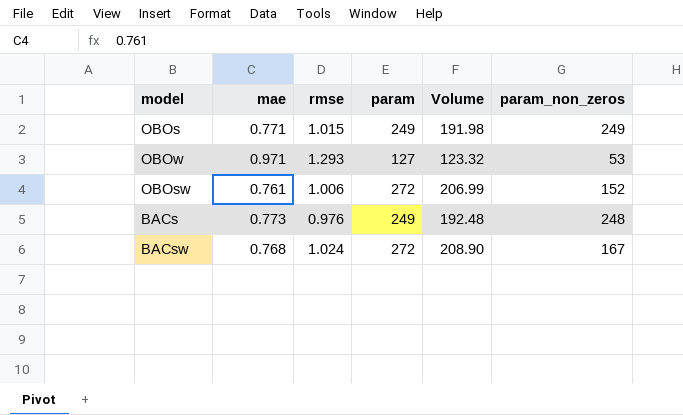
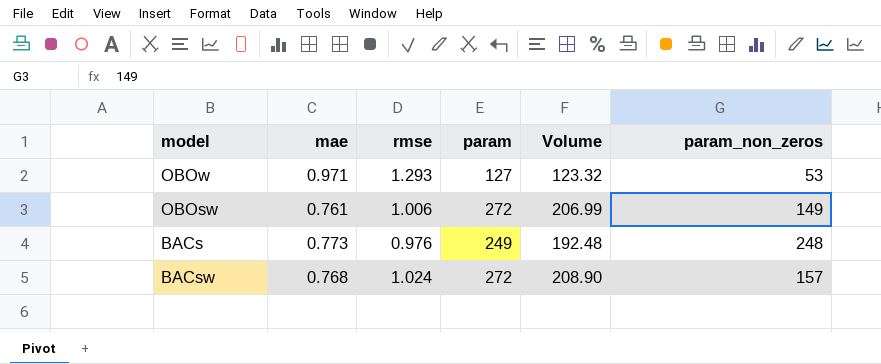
row OBOs: 0.771 | 1.015 | 249 | 191.98 | 249 -> none
OBOsw | param_non_zeros: 152 -> 149
BACsw | param_non_zeros: 167 -> 157

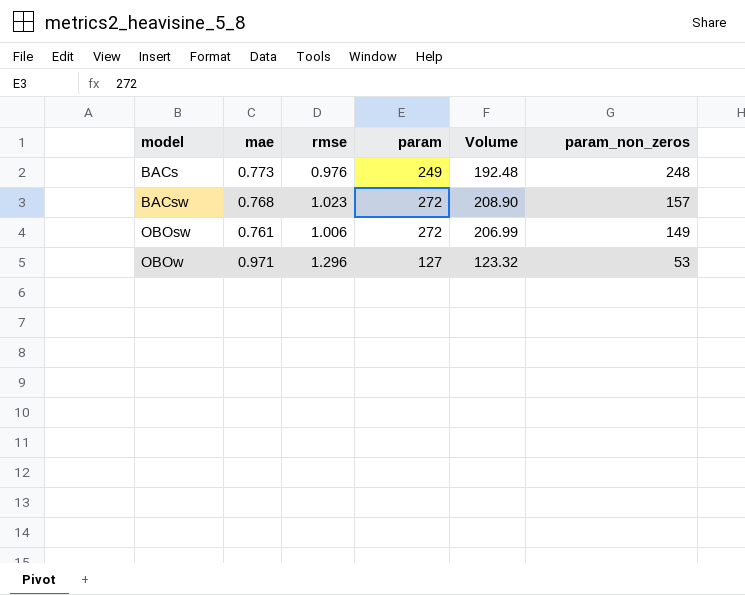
row order: none -> model ascending
BACsw | rmse: 1.024 -> 1.023
OBOw | rmse: 1.293 -> 1.296

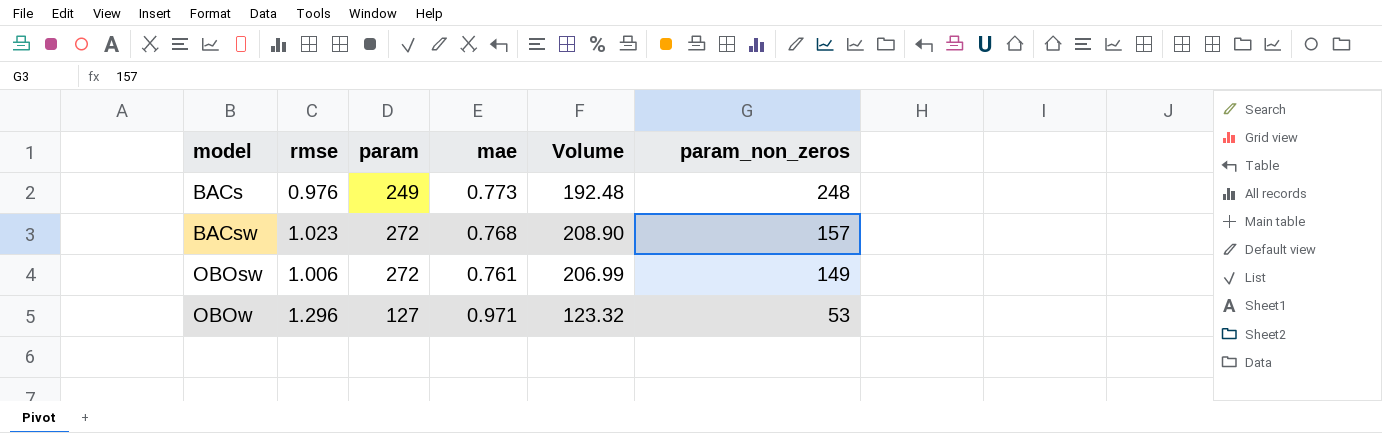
column mae | position: 2 -> 4

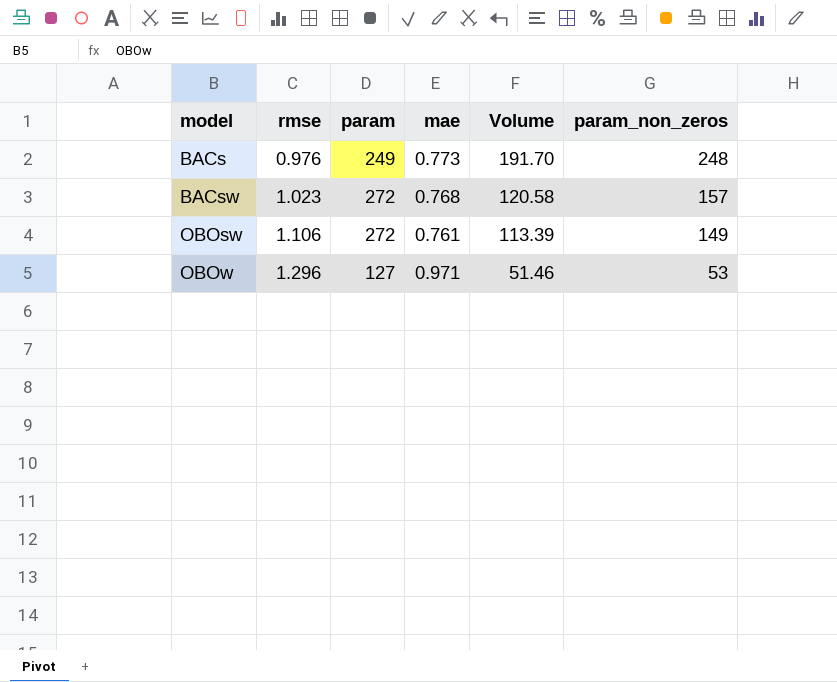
column Volume | formula: [param] * [mae] -> [mae] * [param_non_zeros]
OBOsw | rmse: 1.006 -> 1.106

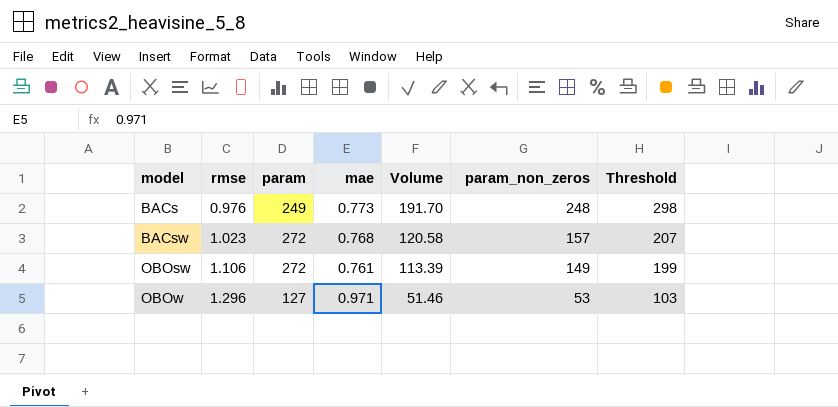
column Threshold | formula: none -> [param_non_zeros] + 50

